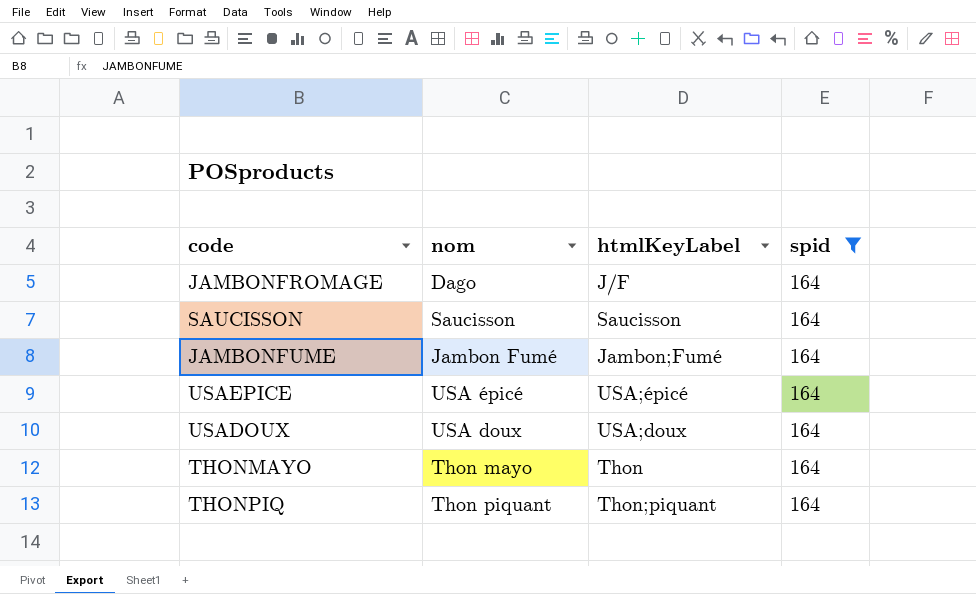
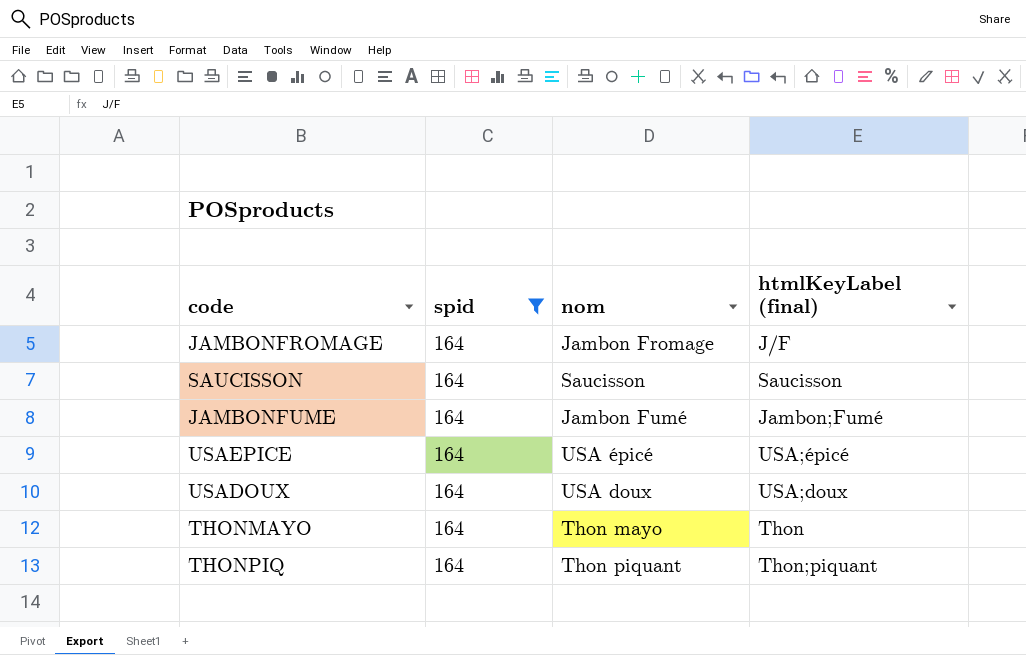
column spid | position: 4 -> 2
column name: htmlKeyLabel -> htmlKeyLabel (final)
JAMBONFROMAGE | nom: Dago -> Jambon Fromage

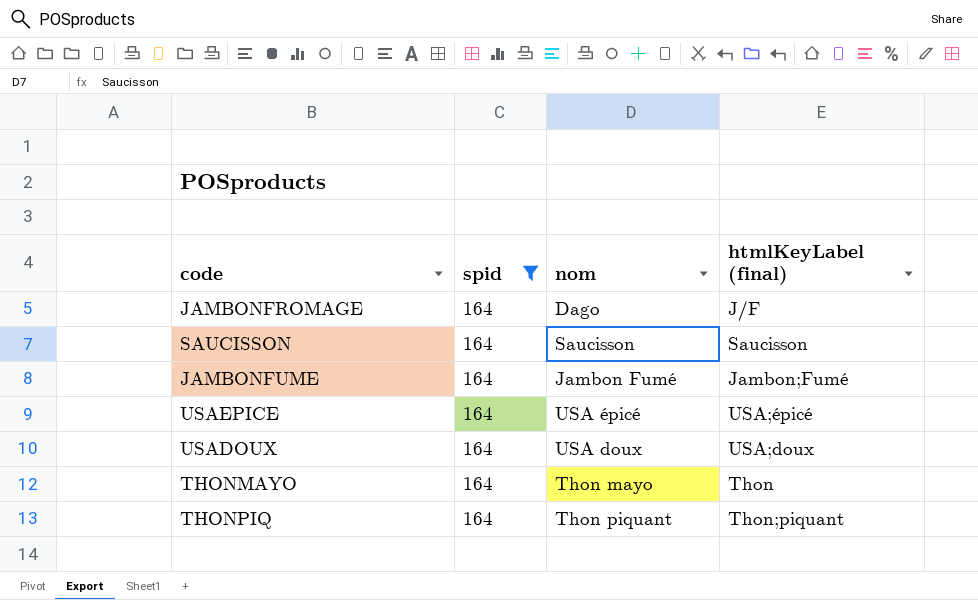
JAMBONFROMAGE | nom: Jambon Fromage -> Dago

